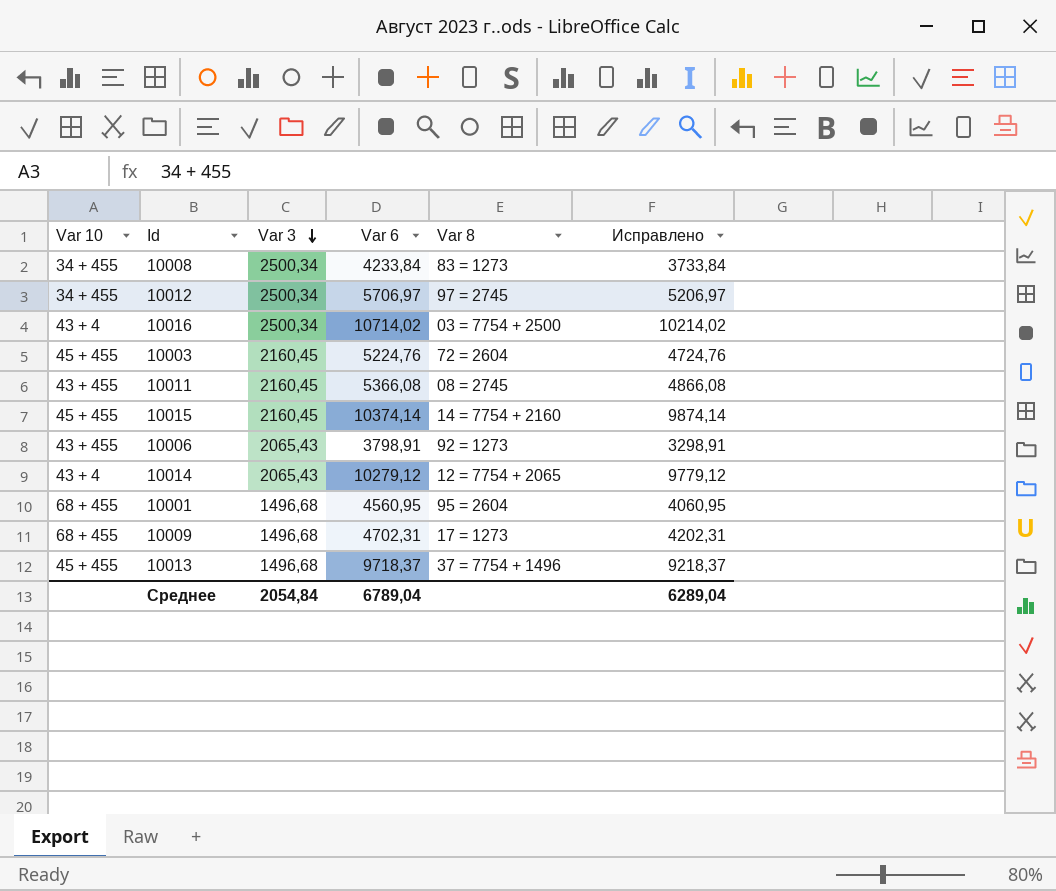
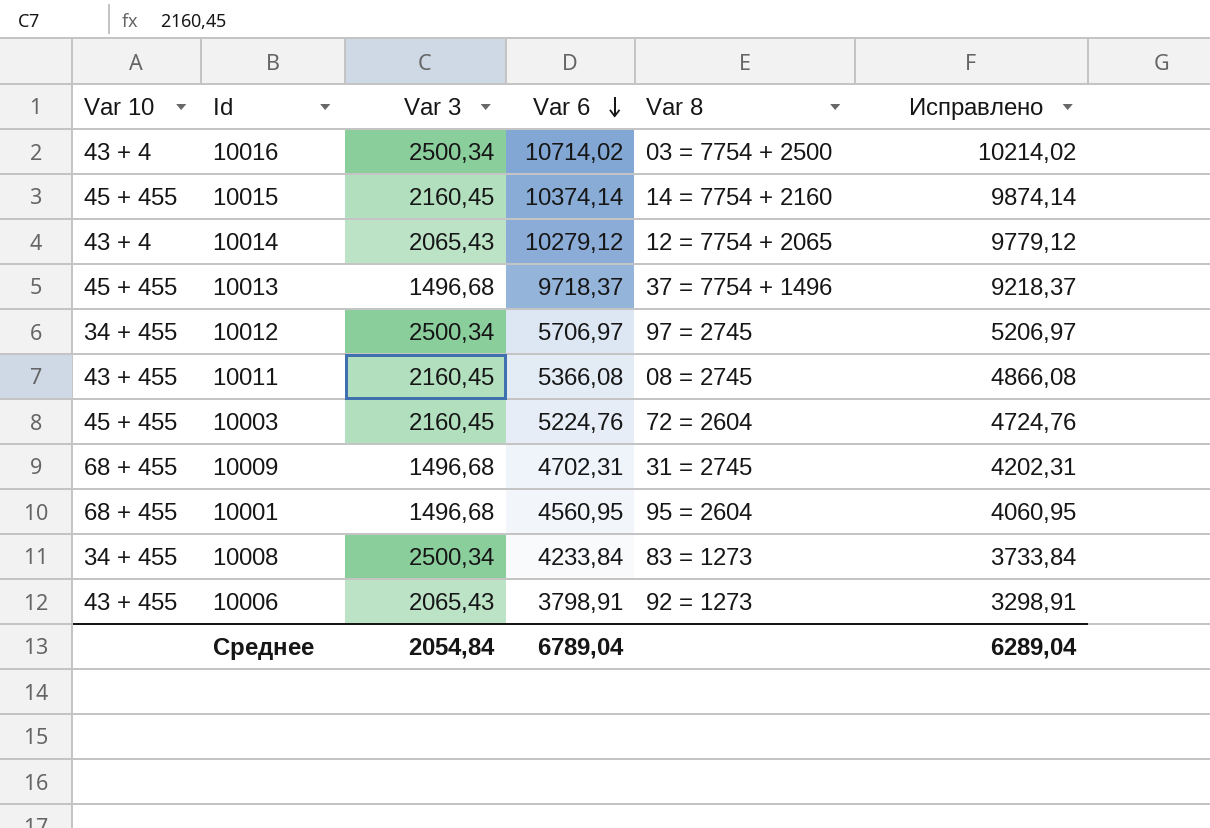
row order: Var 3 descending -> Var 6 descending
10009 | Var 8: 17 = 1273 -> 31 = 2745

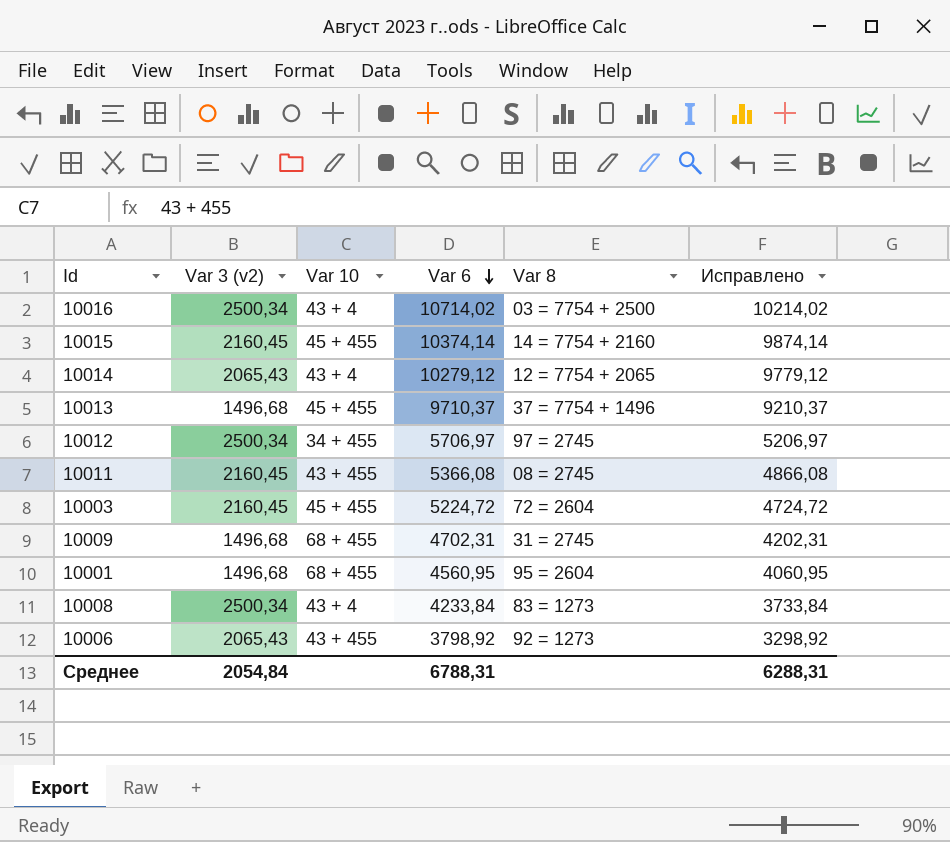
column name: Var 3 -> Var 3 (v2)
column Var 10 | position: 1 -> 3
10013 | Var 6: 9718,37 -> 9710,37
10013 | Исправлено: 9218,37 -> 9210,37
10003 | Var 6: 5224,76 -> 5224,72
10003 | Исправлено: 4724,76 -> 4724,72
10008 | Var 10: 34 + 455 -> 43 + 4
10006 | Var 6: 3798,91 -> 3798,92
10006 | Исправлено: 3298,91 -> 3298,92
Среднее | Var 6: 6789,04 -> 6788,31
Среднее | Исправлено: 6289,04 -> 6288,31

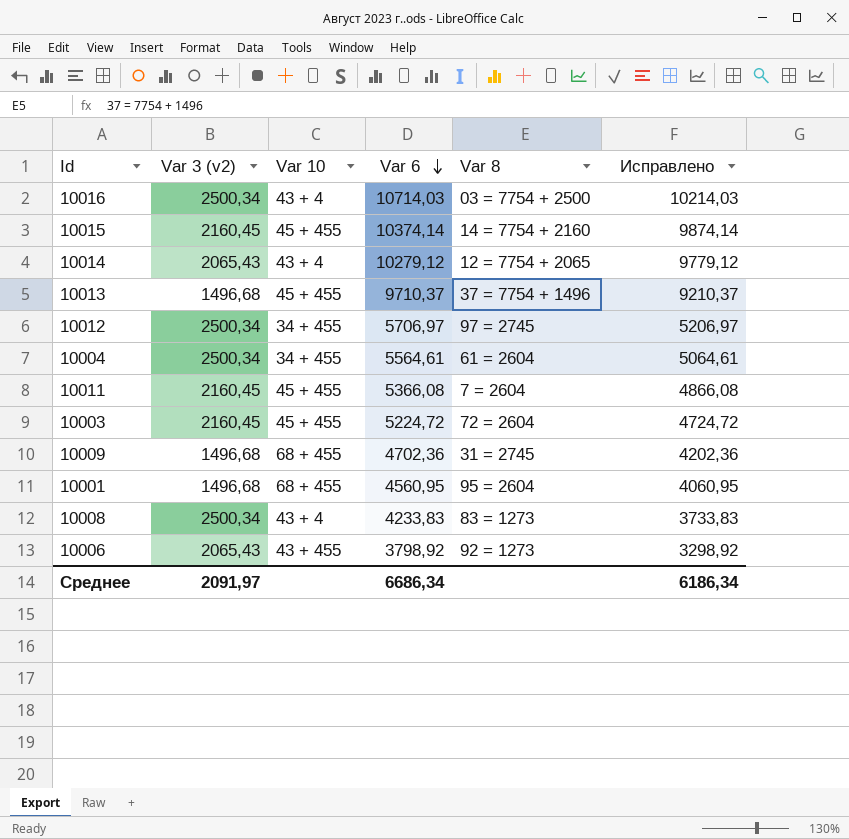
10016 | Var 6: 10714,02 -> 10714,03
10016 | Исправлено: 10214,02 -> 10214,03
row 10004: none -> 2500,34 | 34 + 455 | 5564,61 | 61 = 2604 | 5064,61
10011 | Var 10: 43 + 455 -> 45 + 455
10011 | Var 8: 08 = 2745 -> 7 = 2604
10009 | Var 6: 4702,31 -> 4702,36
10009 | Исправлено: 4202,31 -> 4202,36
10008 | Var 6: 4233,84 -> 4233,83
10008 | Исправлено: 3733,84 -> 3733,83
Среднее | Var 3 (v2): 2054,84 -> 2091,97
Среднее | Var 6: 6788,31 -> 6686,34
Среднее | Исправлено: 6288,31 -> 6186,34

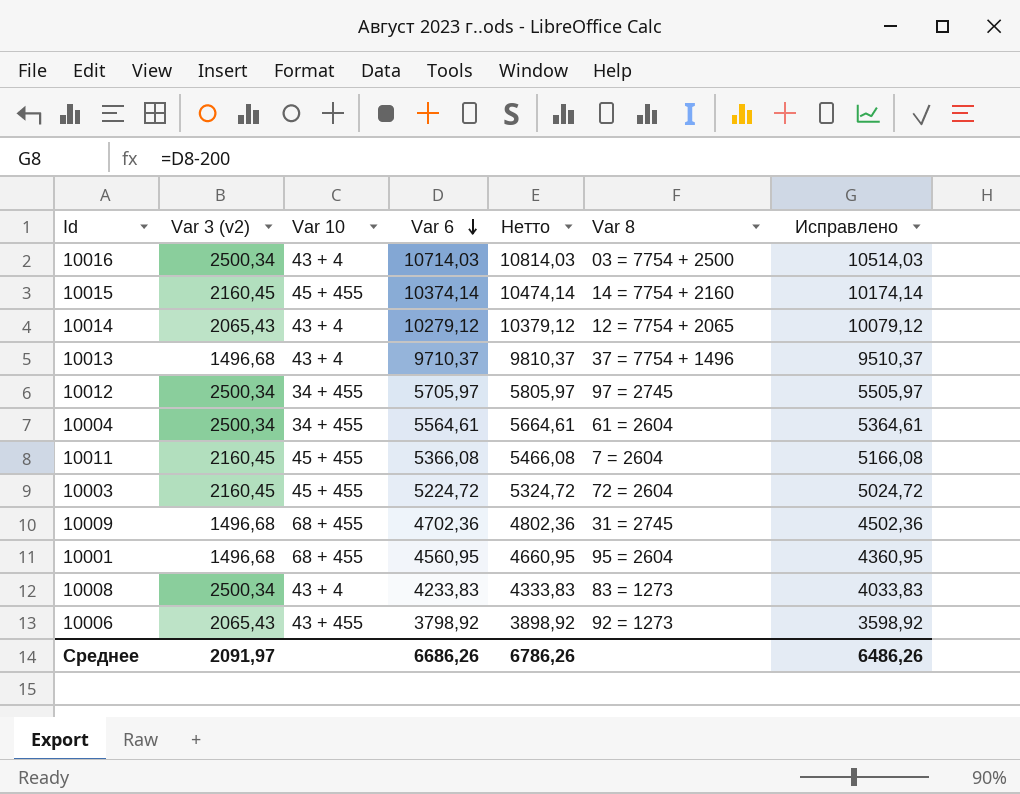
column Нетто | formula: none -> [Var 6] + 100
column Исправлено | formula: [Var 6] - 500 -> [Var 6] - 200
10013 | Var 10: 45 + 455 -> 43 + 4
10012 | Var 6: 5706,97 -> 5705,97
Среднее | Var 6: 6686,34 -> 6686,26
Среднее | Исправлено: 6186,34 -> 6486,26

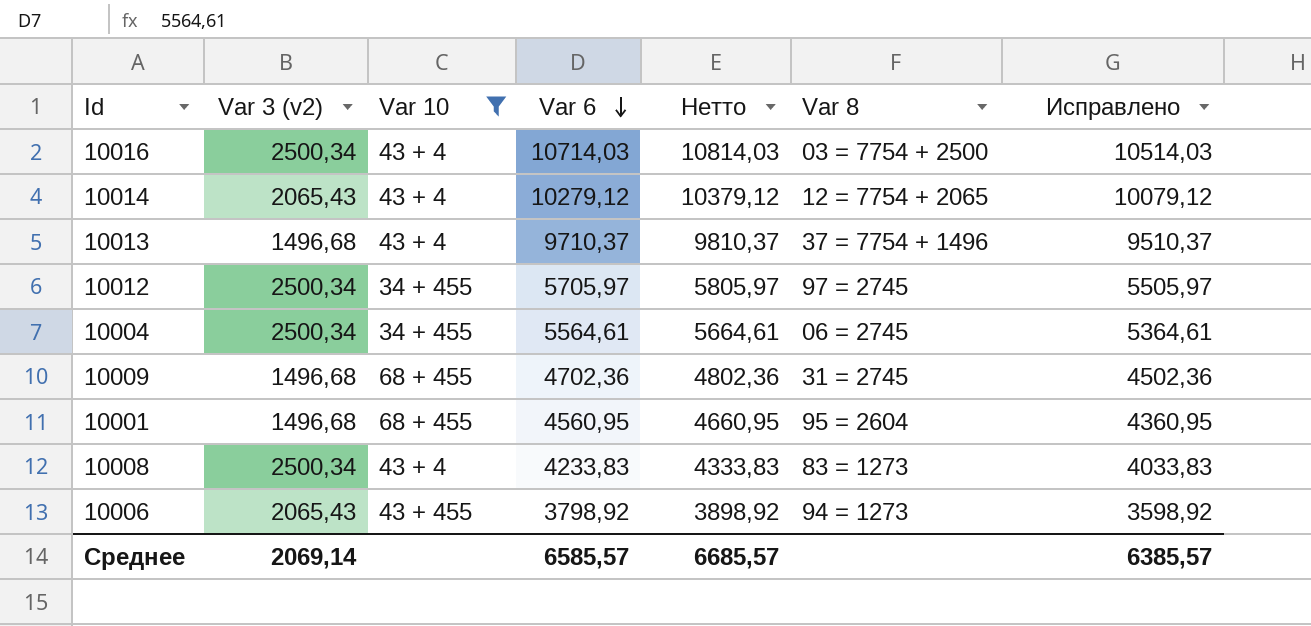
filter: none -> Var 10 != 45 + 455
10004 | Var 8: 61 = 2604 -> 06 = 2745
10006 | Var 8: 92 = 1273 -> 94 = 1273
Среднее | Var 3 (v2): 2091,97 -> 2069,14
Среднее | Var 6: 6686,26 -> 6585,57
Среднее | Нетто: 6786,26 -> 6685,57
Среднее | Исправлено: 6486,26 -> 6385,57

